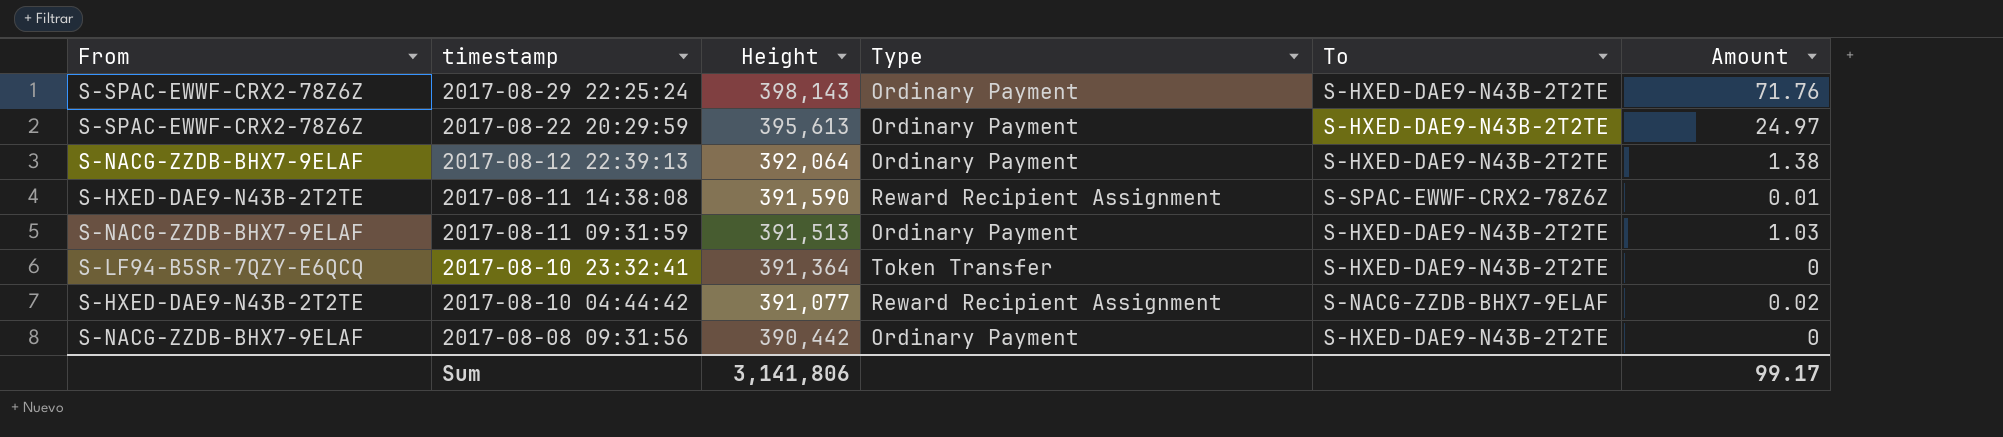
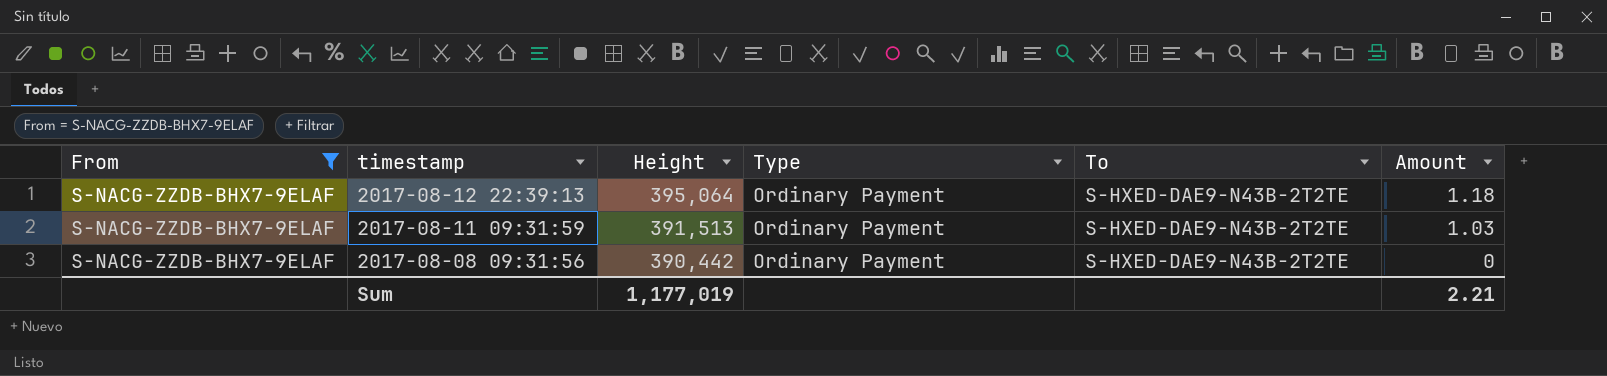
filter: none -> From = S-NACG-ZZDB-BHX7-9ELAF
2017-08-12 22:39:13 | Height: 392,064 -> 395,064
2017-08-12 22:39:13 | Amount: 1.38 -> 1.18
Sum | Height: 3,141,806 -> 1,177,019
Sum | Amount: 99.17 -> 2.21

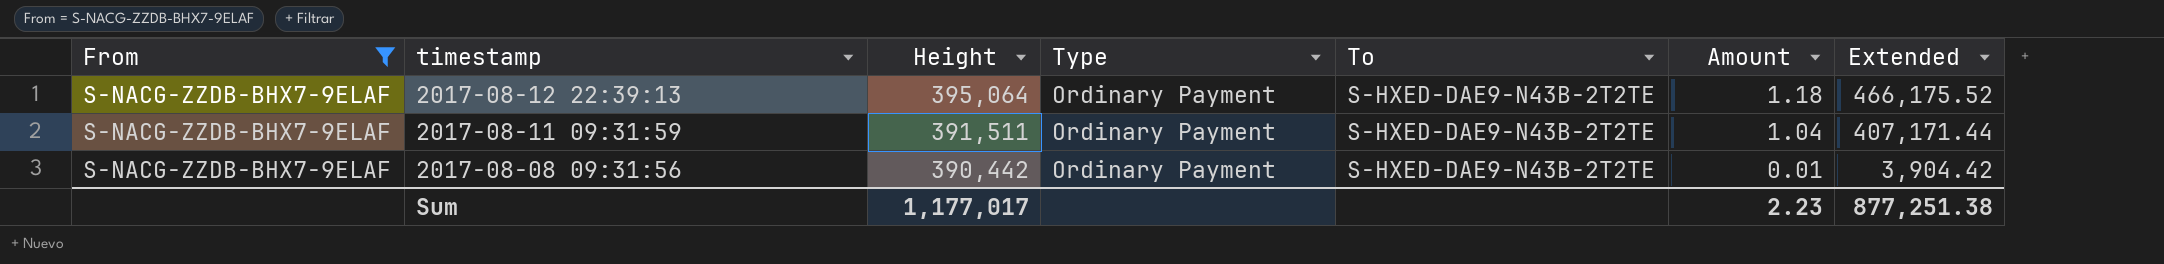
column Extended | formula: none -> [Height] * [Amount]
2017-08-11 09:31:59 | Height: 391,513 -> 391,511
2017-08-11 09:31:59 | Amount: 1.03 -> 1.04
2017-08-08 09:31:56 | Amount: 0 -> 0.01
Sum | Height: 1,177,019 -> 1,177,017
Sum | Amount: 2.21 -> 2.23

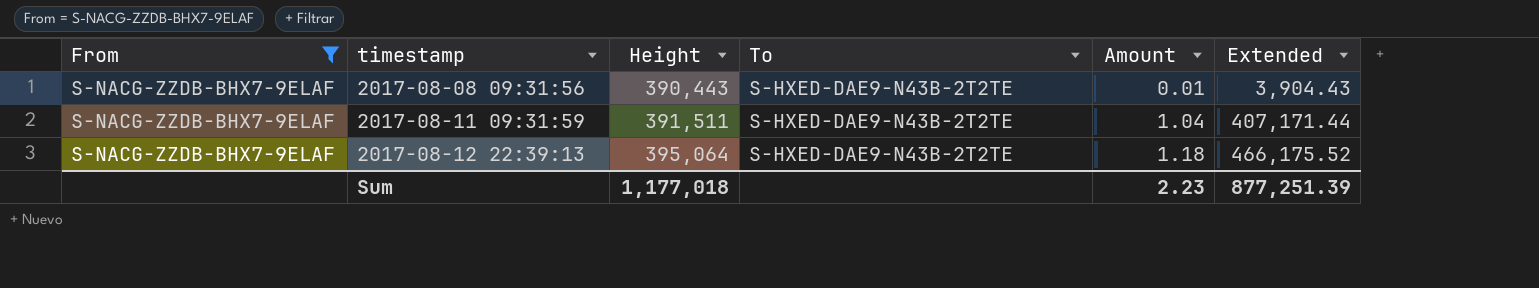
row order: timestamp descending -> timestamp ascending
column Type | position: 4 -> none
2017-08-08 09:31:56 | Height: 390,442 -> 390,443
2017-08-08 09:31:56 | Extended: 3,904.42 -> 3,904.43
Sum | Height: 1,177,017 -> 1,177,018
Sum | Extended: 877,251.38 -> 877,251.39

